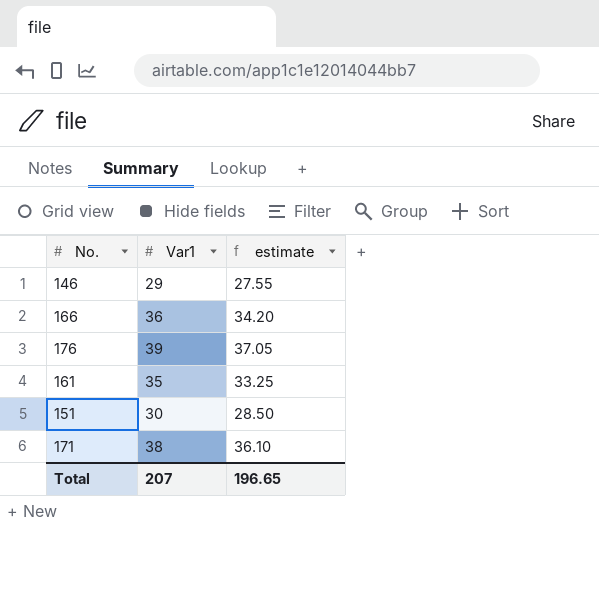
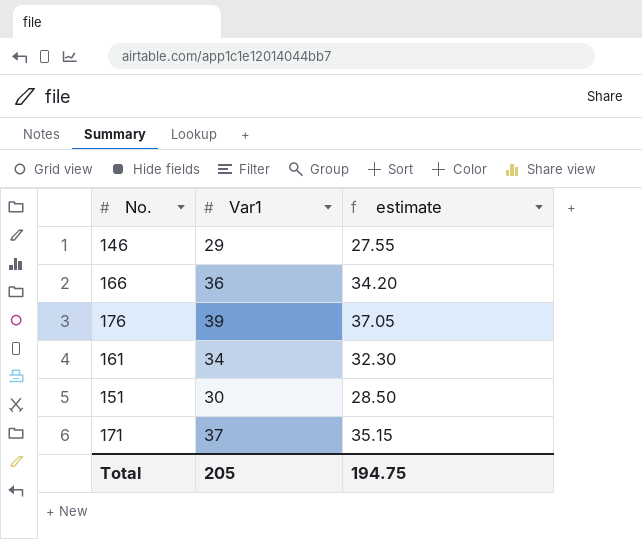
161 | Var1: 35 -> 34
161 | estimate: 33.25 -> 32.30
171 | Var1: 38 -> 37
171 | estimate: 36.10 -> 35.15
Total | Var1: 207 -> 205
Total | estimate: 196.65 -> 194.75

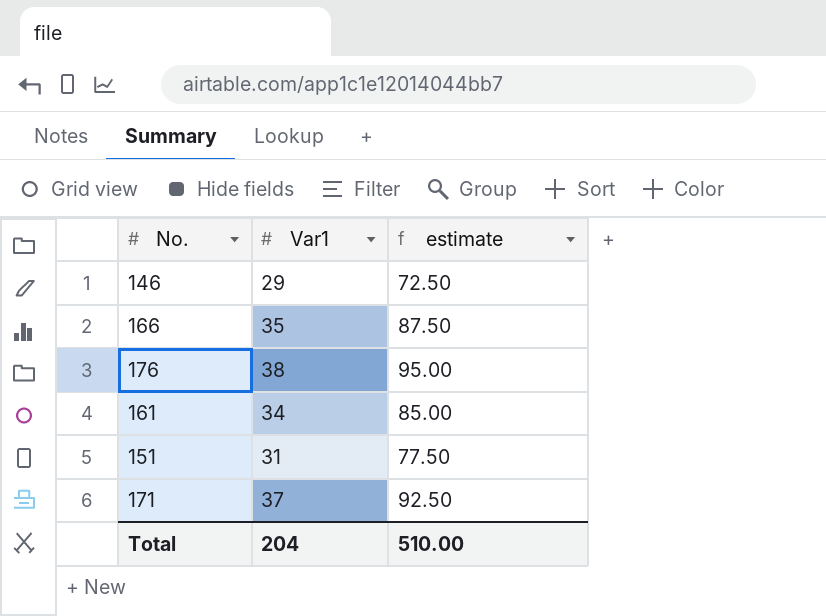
column estimate | formula: [Var1] * 0.95 -> [Var1] * 2.5
166 | Var1: 36 -> 35
176 | Var1: 39 -> 38
151 | Var1: 30 -> 31
Total | Var1: 205 -> 204
Total | estimate: 194.75 -> 510.00

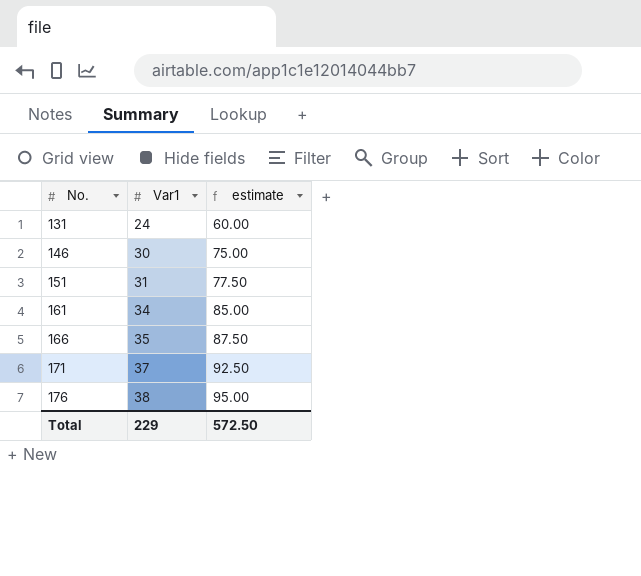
row order: none -> No. ascending
row 131: none -> 24 | 60.00
146 | Var1: 29 -> 30
146 | estimate: 72.50 -> 75.00
Total | Var1: 204 -> 229
Total | estimate: 510.00 -> 572.50

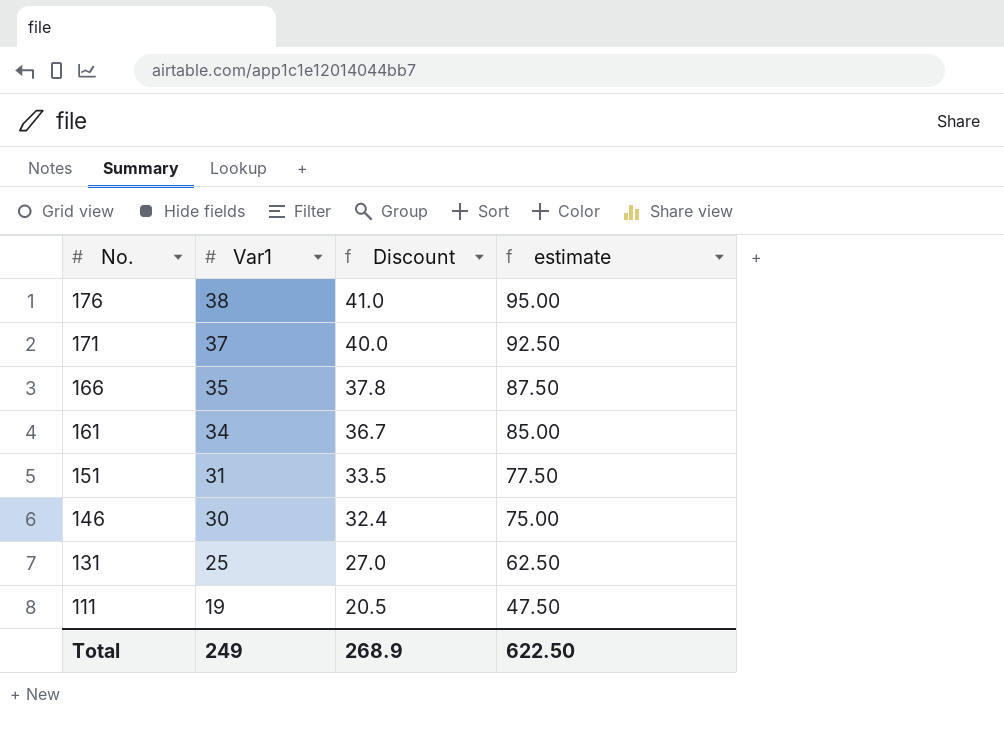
row order: No. ascending -> No. descending
column Discount | formula: none -> [Var1] * 1.08
131 | Var1: 24 -> 25
131 | estimate: 60.00 -> 62.50
row 111: none -> 19 | 20.5 | 47.50
Total | Var1: 229 -> 249
Total | estimate: 572.50 -> 622.50

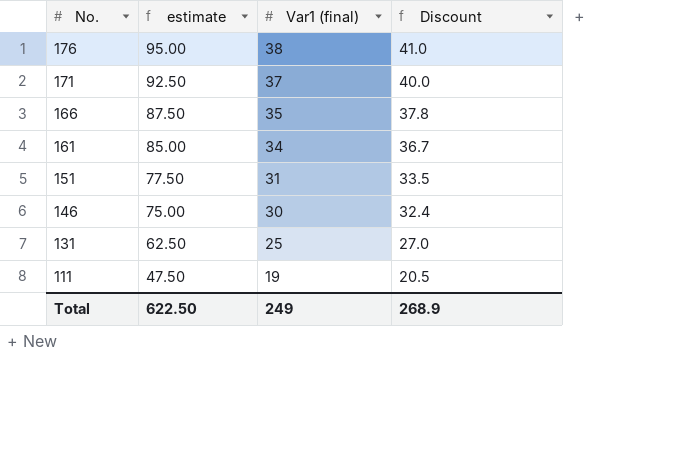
column estimate | position: 4 -> 2
column name: Var1 -> Var1 (final)

